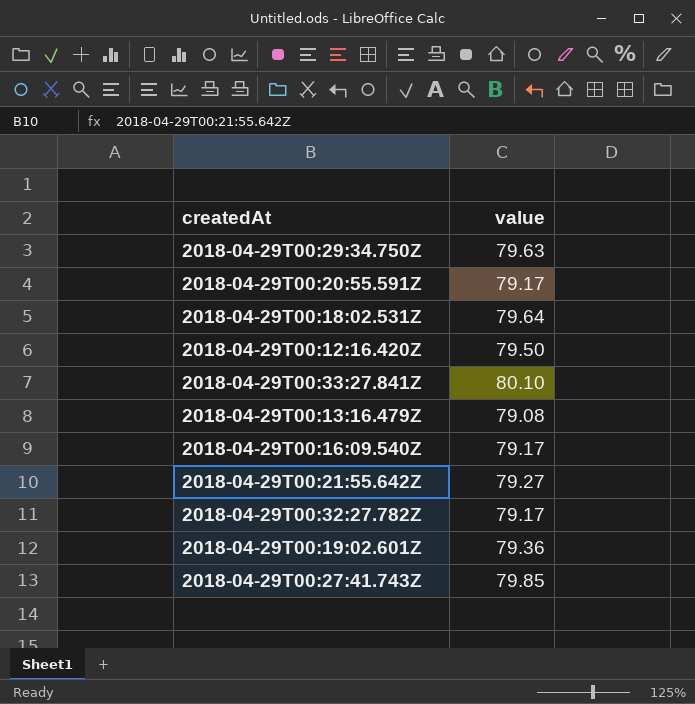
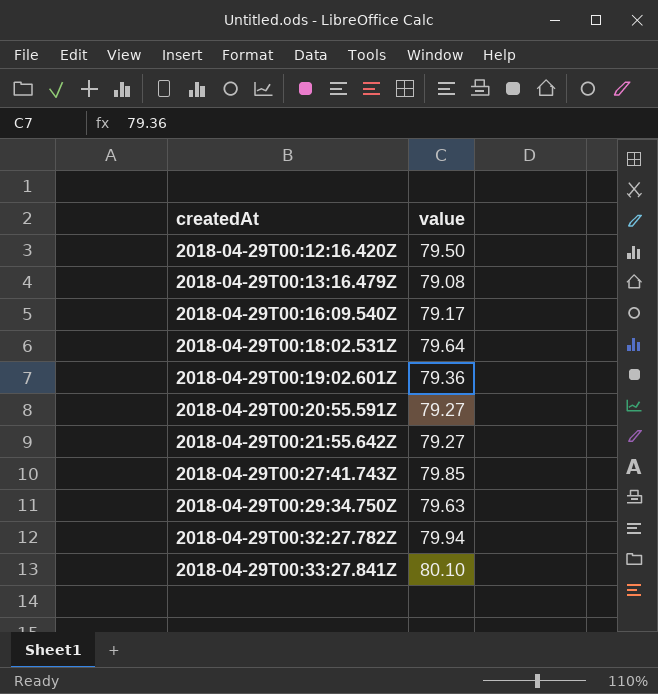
row order: none -> createdAt ascending
2018-04-29T00:20:55.591Z | value: 79.17 -> 79.27
2018-04-29T00:32:27.782Z | value: 79.17 -> 79.94

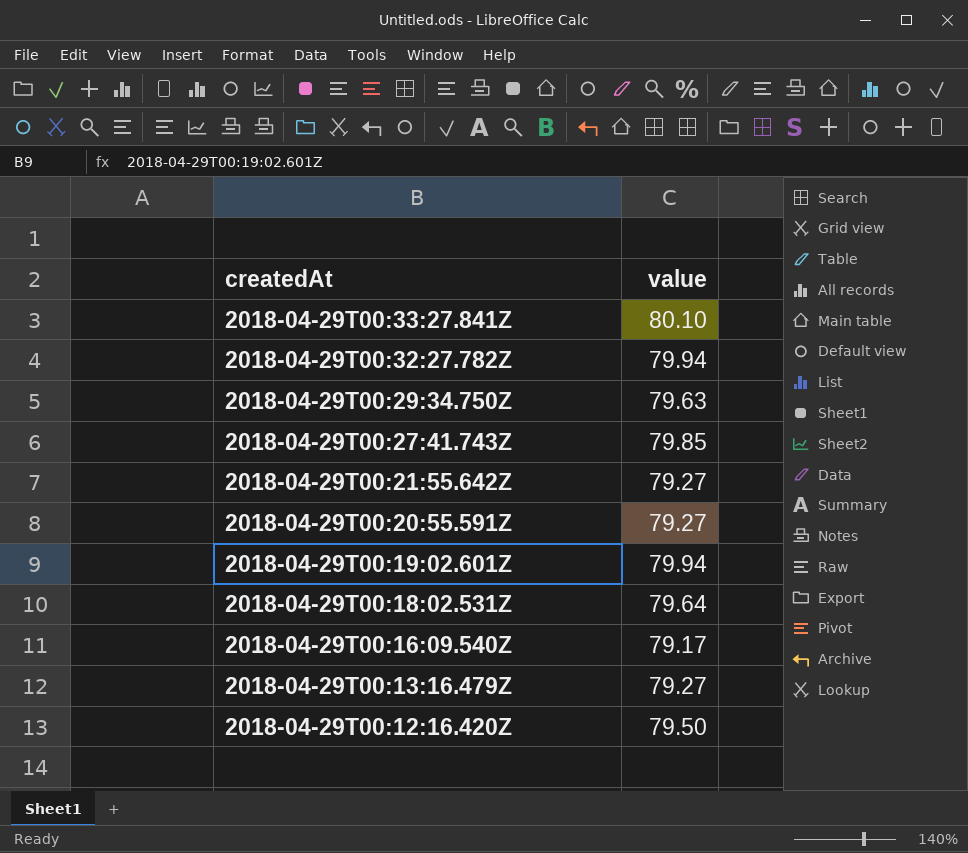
row order: createdAt ascending -> createdAt descending
2018-04-29T00:19:02.601Z | value: 79.36 -> 79.94
2018-04-29T00:13:16.479Z | value: 79.08 -> 79.27

